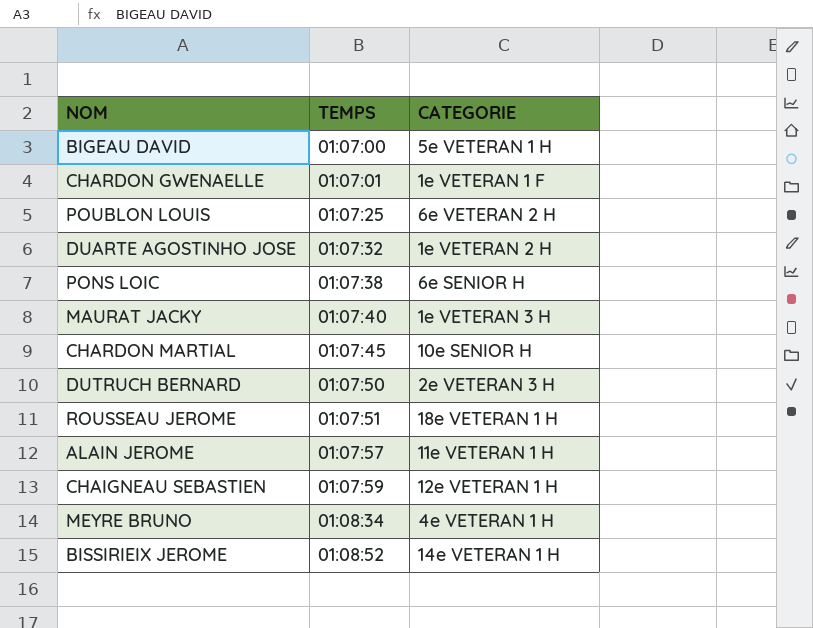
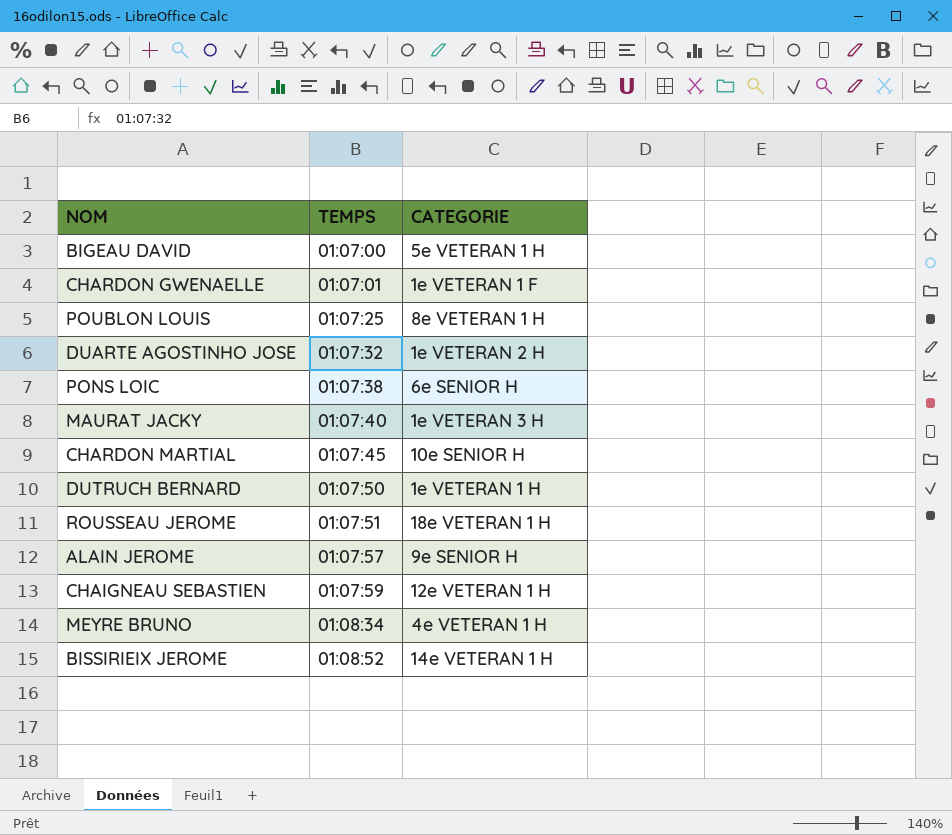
POUBLON LOUIS | CATEGORIE: 6e VETERAN 2 H -> 8e VETERAN 1 H
DUTRUCH BERNARD | CATEGORIE: 2e VETERAN 3 H -> 1e VETERAN 1 H
ALAIN JEROME | CATEGORIE: 11e VETERAN 1 H -> 9e SENIOR H

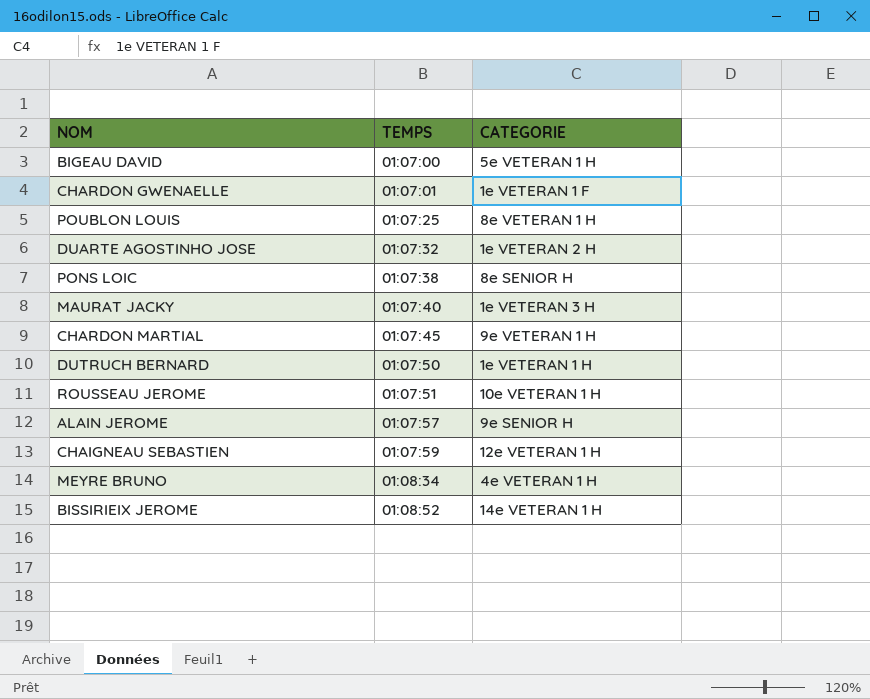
PONS LOIC | CATEGORIE: 6e SENIOR H -> 8e SENIOR H
CHARDON MARTIAL | CATEGORIE: 10e SENIOR H -> 9e VETERAN 1 H
ROUSSEAU JEROME | CATEGORIE: 18e VETERAN 1 H -> 10e VETERAN 1 H

